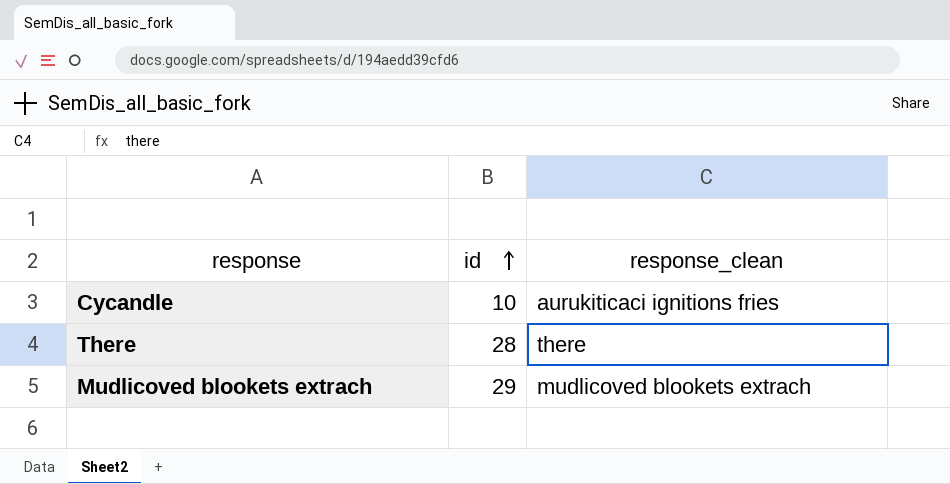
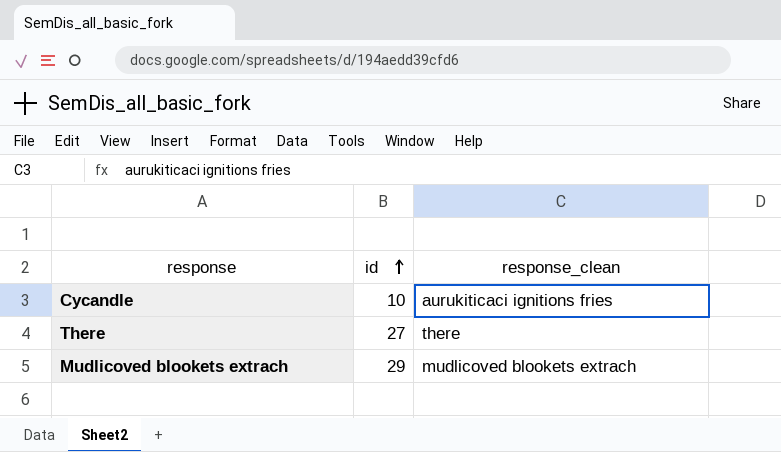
There | id: 28 -> 27

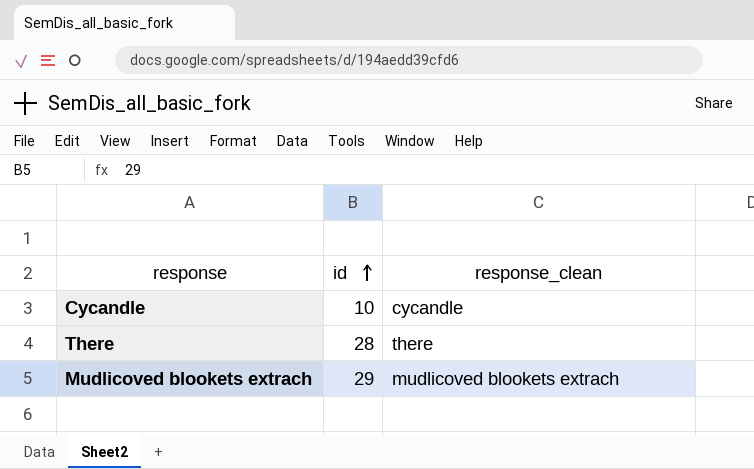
Cycandle | response_clean: aurukiticaci ignitions fries -> cycandle
There | id: 27 -> 28

